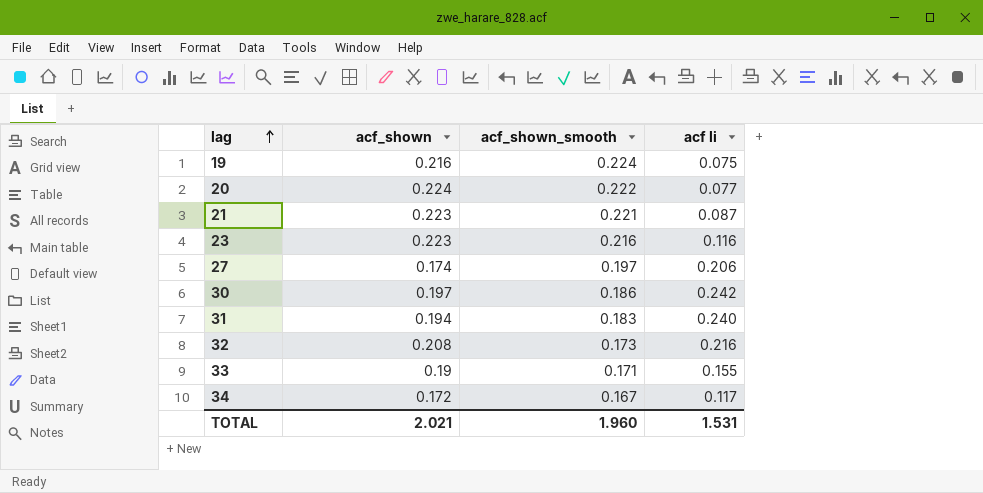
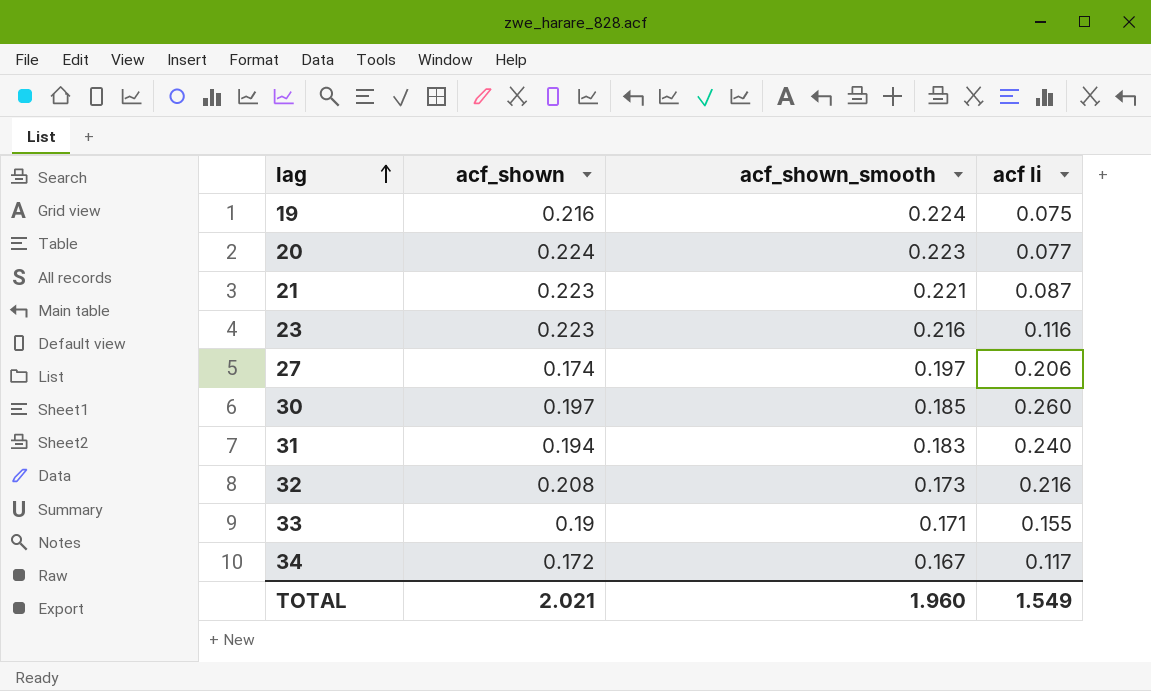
20 | acf_shown_smooth: 0.222 -> 0.223
30 | acf_shown_smooth: 0.186 -> 0.185
30 | acf li: 0.242 -> 0.260
TOTAL | acf li: 1.531 -> 1.549

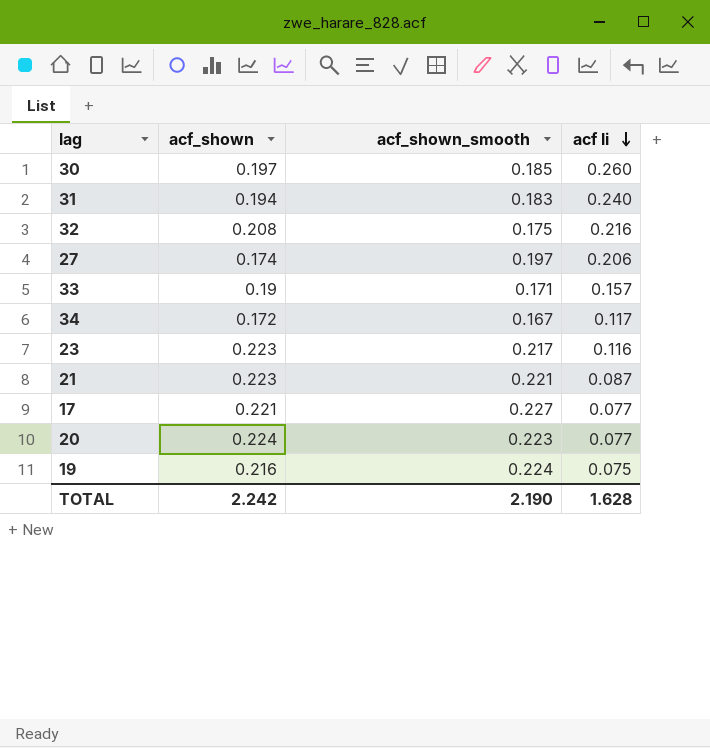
row order: lag ascending -> acf li descending
32 | acf_shown_smooth: 0.173 -> 0.175
33 | acf li: 0.155 -> 0.157
23 | acf_shown_smooth: 0.216 -> 0.217
row 17: none -> 0.221 | 0.227 | 0.077
TOTAL | acf_shown: 2.021 -> 2.242
TOTAL | acf_shown_smooth: 1.960 -> 2.190
TOTAL | acf li: 1.549 -> 1.628

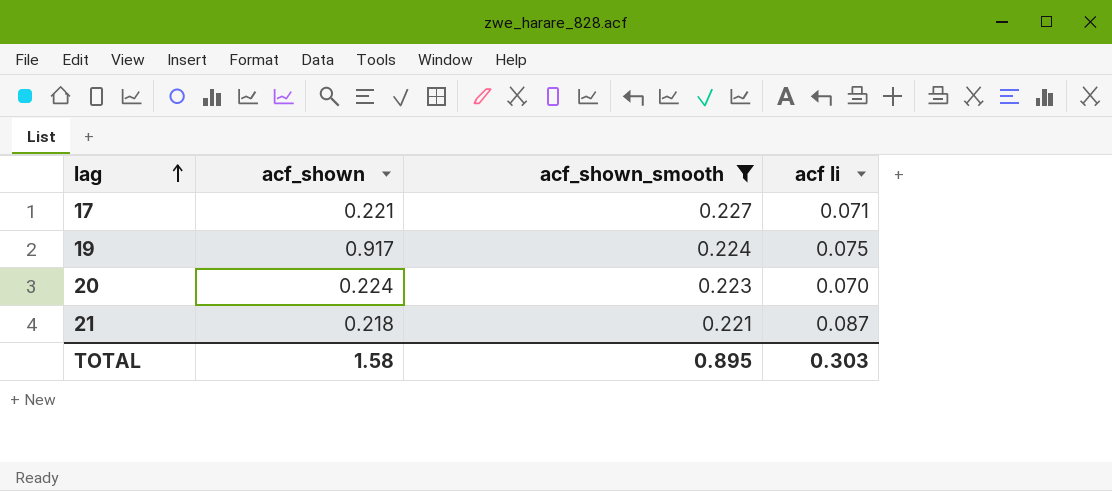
filter: none -> acf_shown_smooth >= 0.221
row order: acf li descending -> lag ascending
17 | acf li: 0.077 -> 0.071
19 | acf_shown: 0.216 -> 0.917
20 | acf li: 0.077 -> 0.070
21 | acf_shown: 0.223 -> 0.218
TOTAL | acf_shown: 2.242 -> 1.58
TOTAL | acf_shown_smooth: 2.190 -> 0.895
TOTAL | acf li: 1.628 -> 0.303

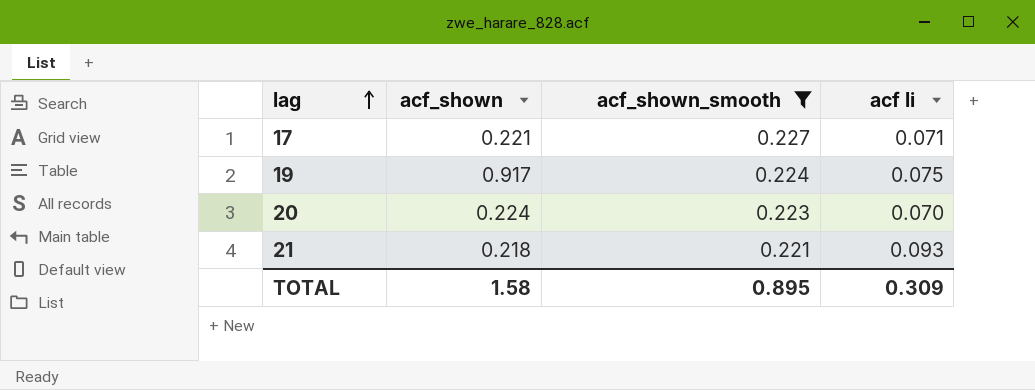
21 | acf li: 0.087 -> 0.093
TOTAL | acf li: 0.303 -> 0.309

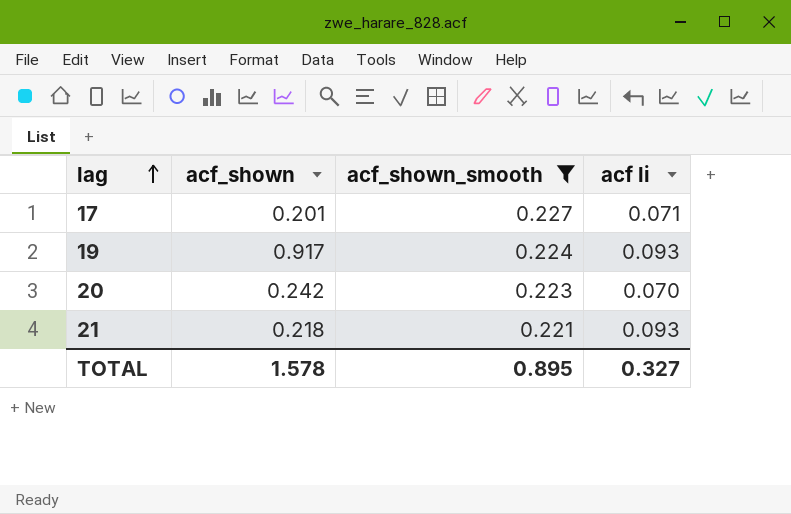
17 | acf_shown: 0.221 -> 0.201
19 | acf li: 0.075 -> 0.093
20 | acf_shown: 0.224 -> 0.242
TOTAL | acf_shown: 1.58 -> 1.578
TOTAL | acf li: 0.309 -> 0.327

